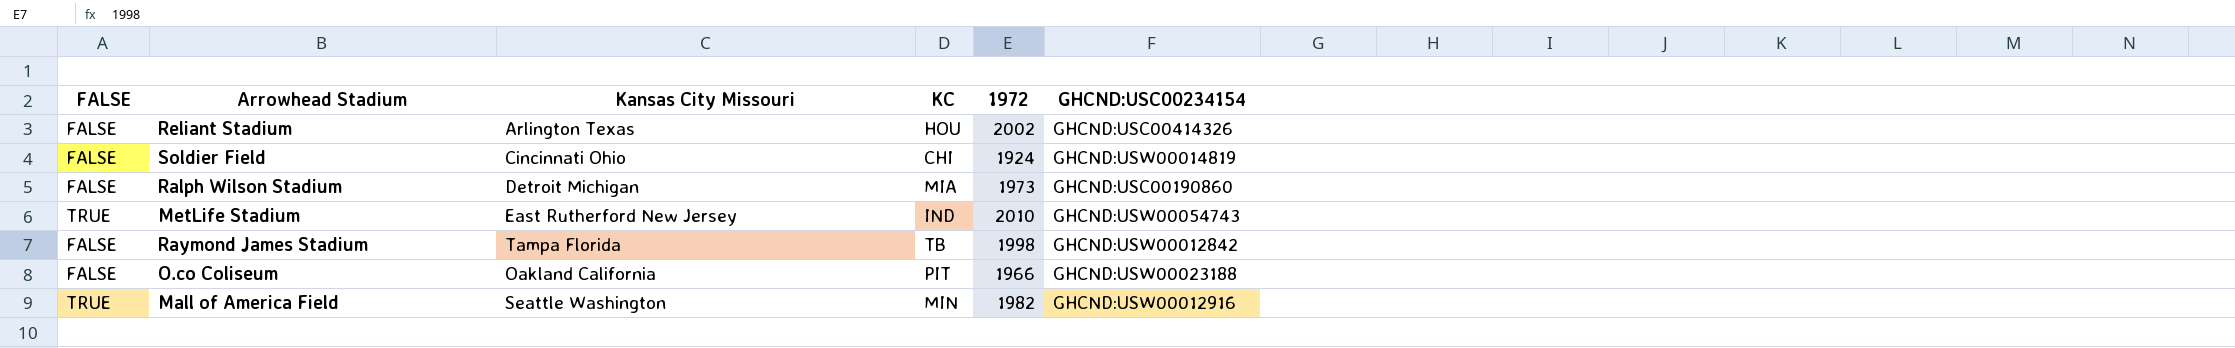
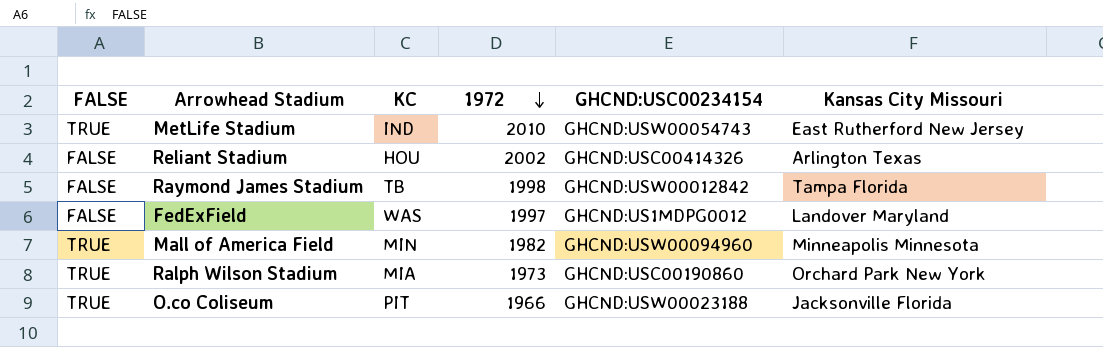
row order: none -> 1972 descending
column Kansas City Missouri | position: 3 -> 6
row Soldier Field: FALSE | Cincinnati Ohio | CHI | 1924 | GHCND:USW00014819 -> none
row FedExField: none -> FALSE | WAS | 1997 | GHCND:US1MDPG0012 | Landover Maryland
Mall of America Field | GHCND:USC00234154: GHCND:USW00012916 -> GHCND:USW00094960
Mall of America Field | Kansas City Missouri: Seattle Washington -> Minneapolis Minnesota
Ralph Wilson Stadium | FALSE: FALSE -> TRUE
Ralph Wilson Stadium | Kansas City Missouri: Detroit Michigan -> Orchard Park New York
O.co Coliseum | FALSE: FALSE -> TRUE
O.co Coliseum | Kansas City Missouri: Oakland California -> Jacksonville Florida

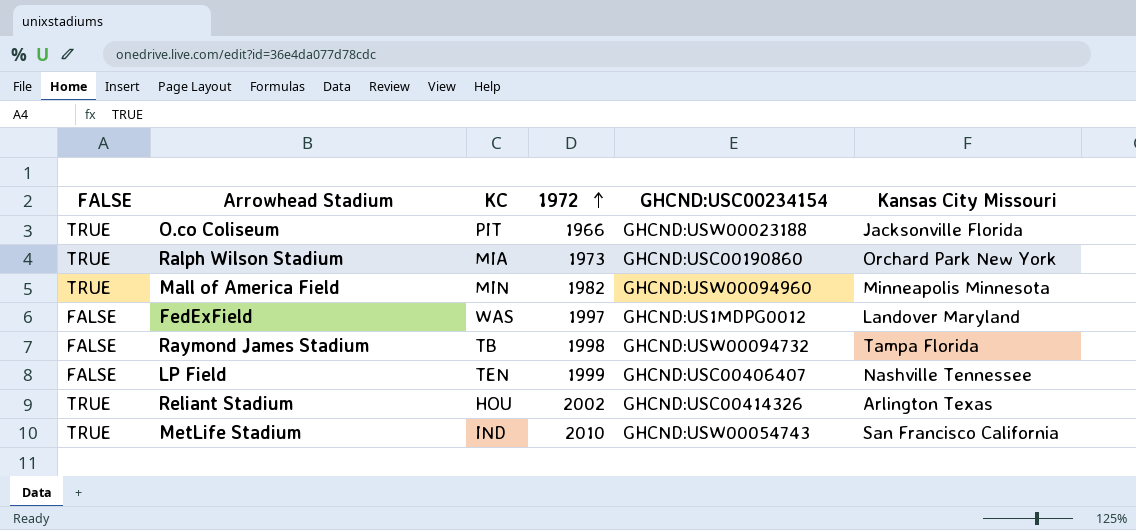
row order: 1972 descending -> 1972 ascending
Raymond James Stadium | GHCND:USC00234154: GHCND:USW00012842 -> GHCND:USW00094732
row LP Field: none -> FALSE | TEN | 1999 | GHCND:USC00406407 | Nashville Tennessee
Reliant Stadium | FALSE: FALSE -> TRUE
MetLife Stadium | Kansas City Missouri: East Rutherford New Jersey -> San Francisco California

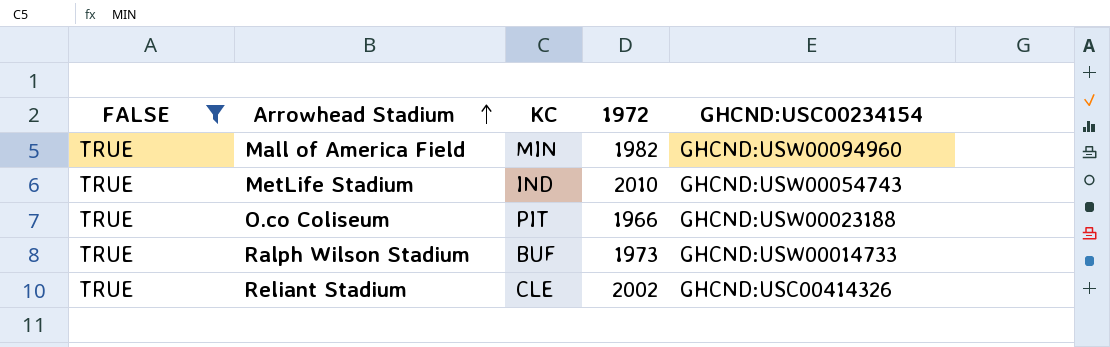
filter: none -> FALSE = TRUE
row order: 1972 ascending -> Arrowhead Stadium ascending
column Kansas City Missouri | position: 6 -> none
Ralph Wilson Stadium | KC: MIA -> BUF
Ralph Wilson Stadium | GHCND:USC00234154: GHCND:USC00190860 -> GHCND:USW00014733
Reliant Stadium | KC: HOU -> CLE

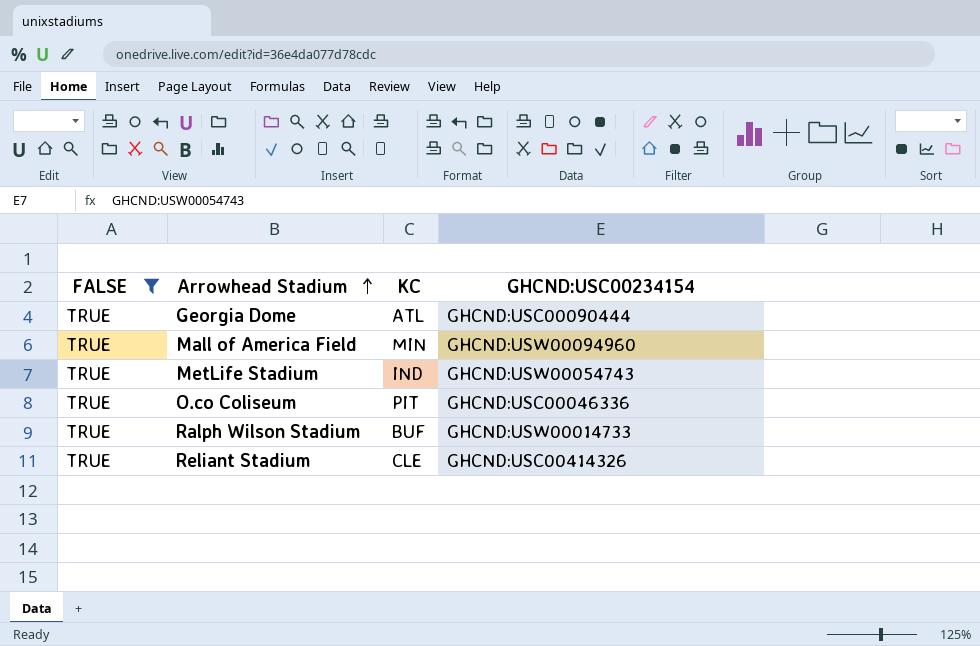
column 1972 | position: 4 -> none
row Georgia Dome: none -> TRUE | ATL | GHCND:USC00090444
O.co Coliseum | GHCND:USC00234154: GHCND:USW00023188 -> GHCND:USC00046336

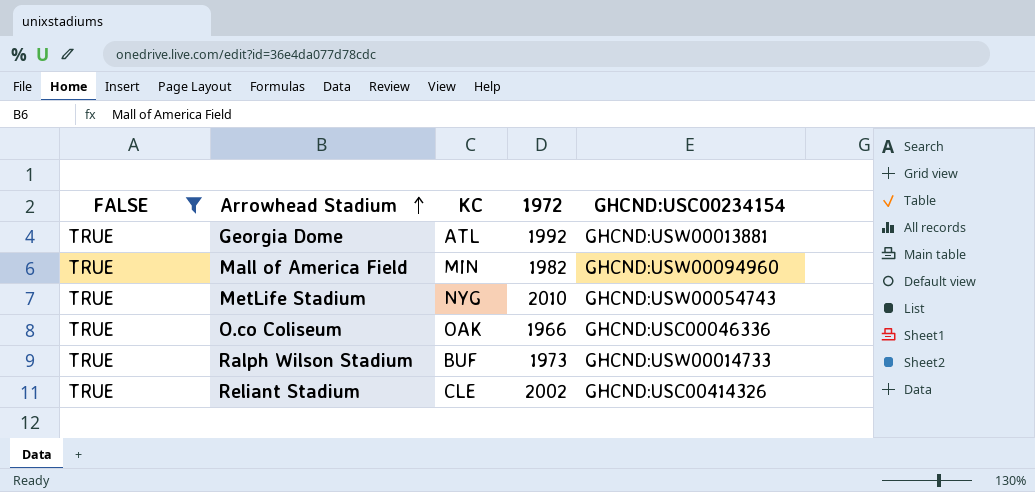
column 1972 | position: none -> 4
Georgia Dome | GHCND:USC00234154: GHCND:USC00090444 -> GHCND:USW00013881
MetLife Stadium | KC: IND -> NYG
O.co Coliseum | KC: PIT -> OAK

